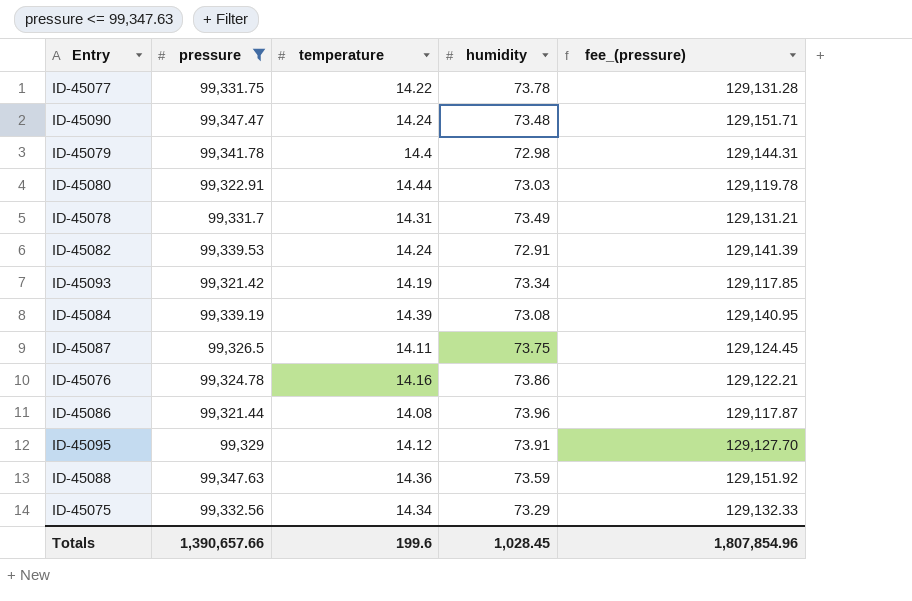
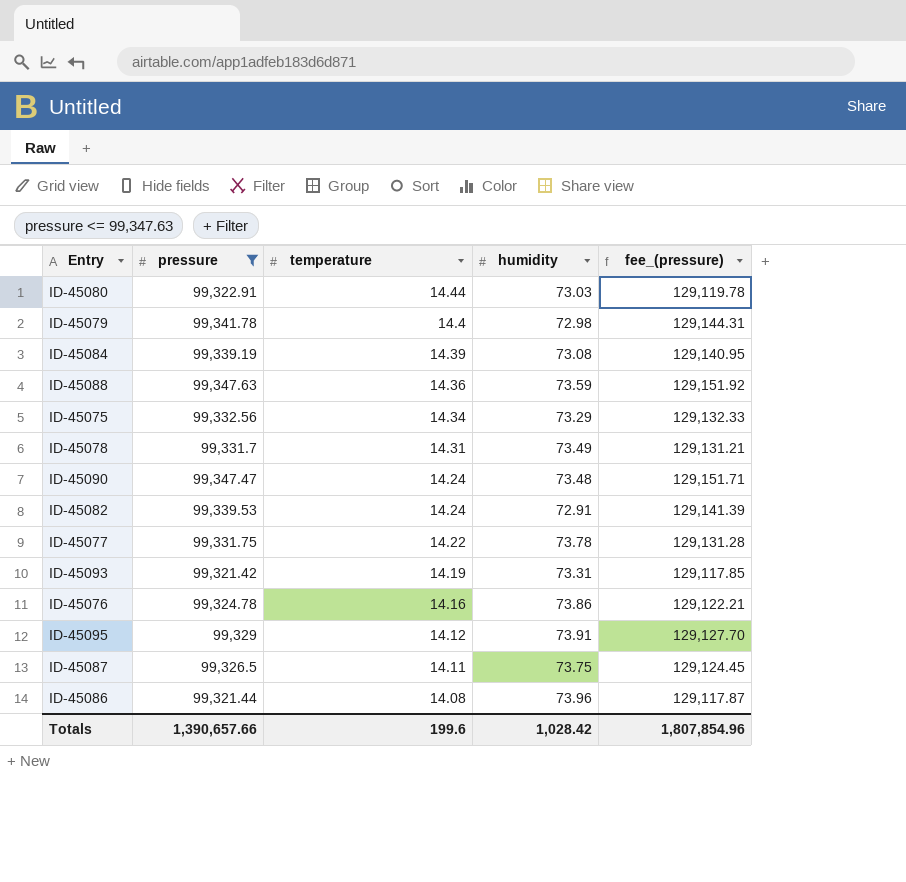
row order: none -> temperature descending
ID-45093 | humidity: 73.34 -> 73.31
Totals | humidity: 1,028.45 -> 1,028.42

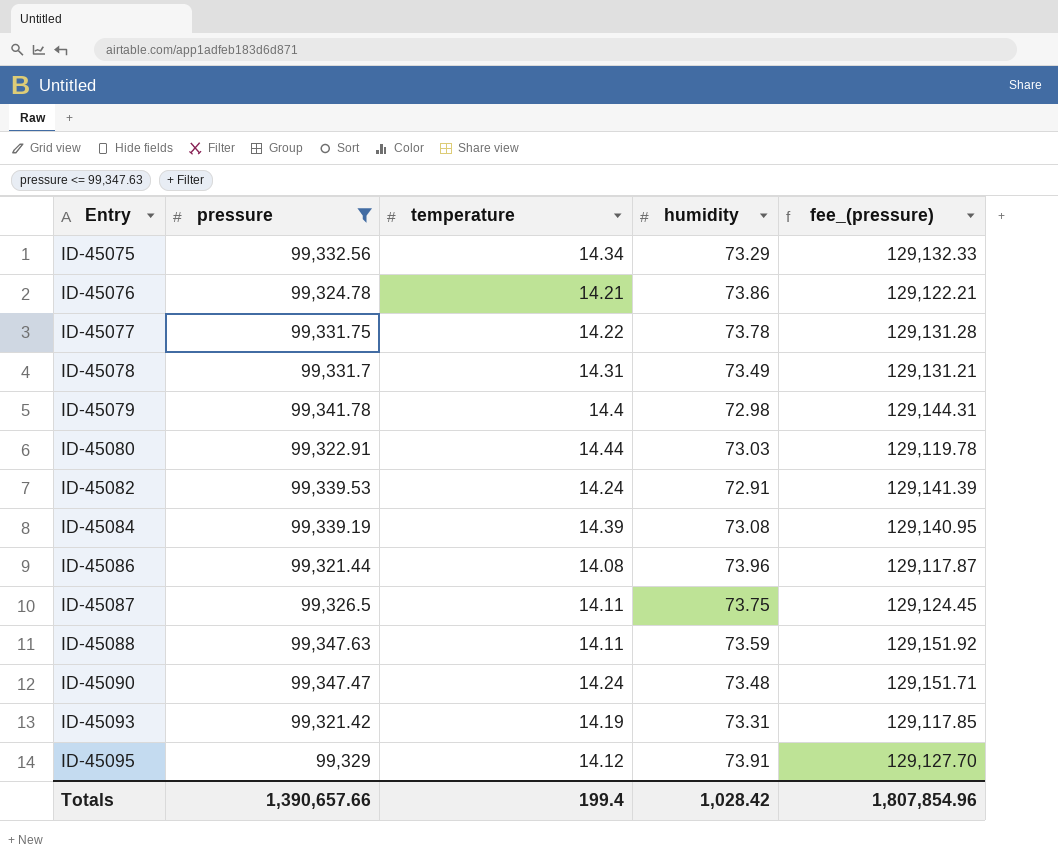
row order: temperature descending -> Entry ascending
ID-45076 | temperature: 14.16 -> 14.21
ID-45088 | temperature: 14.36 -> 14.11
Totals | temperature: 199.6 -> 199.4

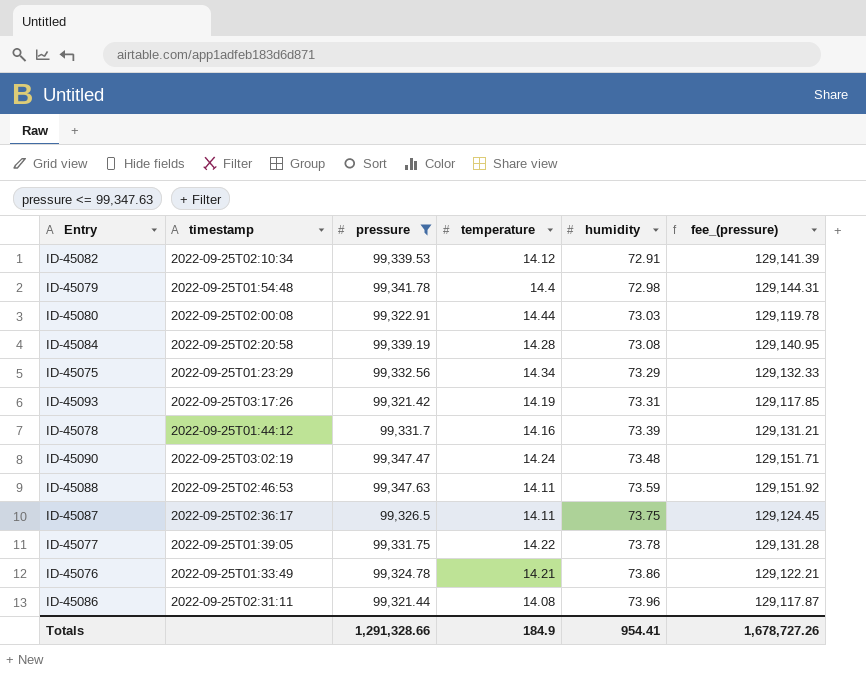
row order: Entry ascending -> humidity ascending
column timestamp | position: none -> 2
row ID-45095: 99,329 | 14.12 | 73.91 | 129,127.70 -> none
ID-45082 | temperature: 14.24 -> 14.12
ID-45084 | temperature: 14.39 -> 14.28
ID-45078 | temperature: 14.31 -> 14.16
ID-45078 | humidity: 73.49 -> 73.39
Totals | pressure: 1,390,657.66 -> 1,291,328.66
Totals | temperature: 199.4 -> 184.9
Totals | humidity: 1,028.42 -> 954.41
Totals | fee_(pressure): 1,807,854.96 -> 1,678,727.26

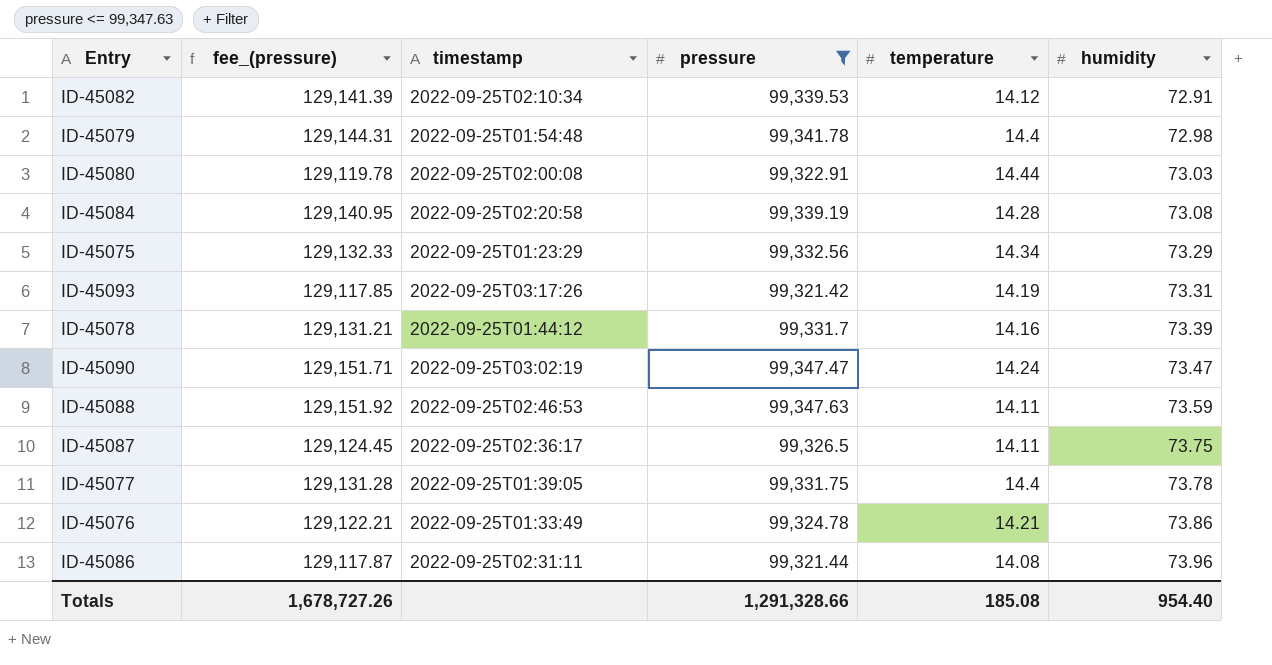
column fee_(pressure) | position: 6 -> 2
ID-45090 | humidity: 73.48 -> 73.47
ID-45077 | temperature: 14.22 -> 14.4
Totals | temperature: 184.9 -> 185.08
Totals | humidity: 954.41 -> 954.40

